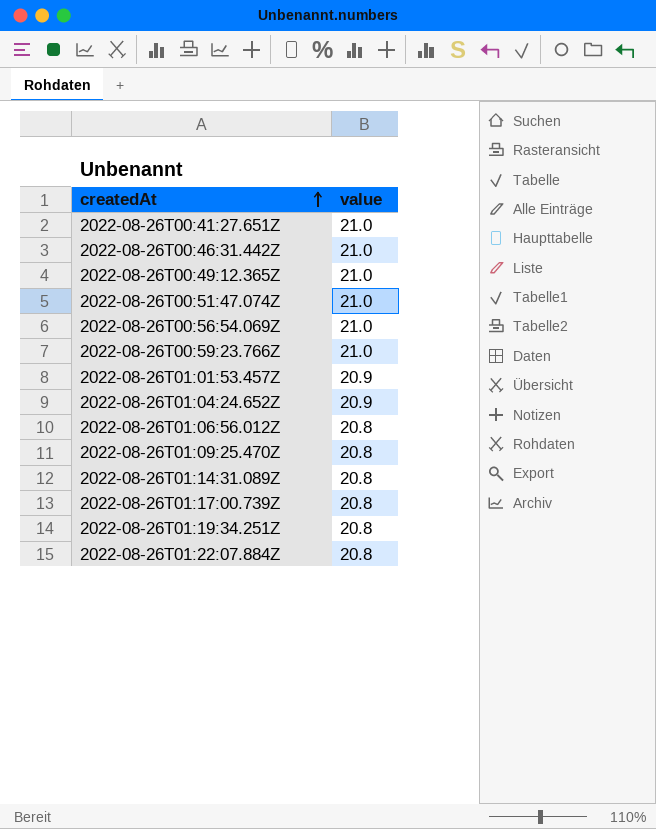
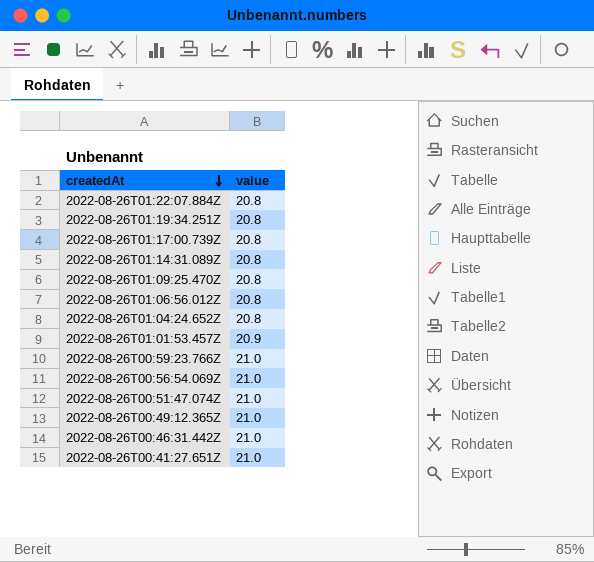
row order: createdAt ascending -> createdAt descending
2022-08-26T01:04:24.652Z | value: 20.9 -> 20.8

